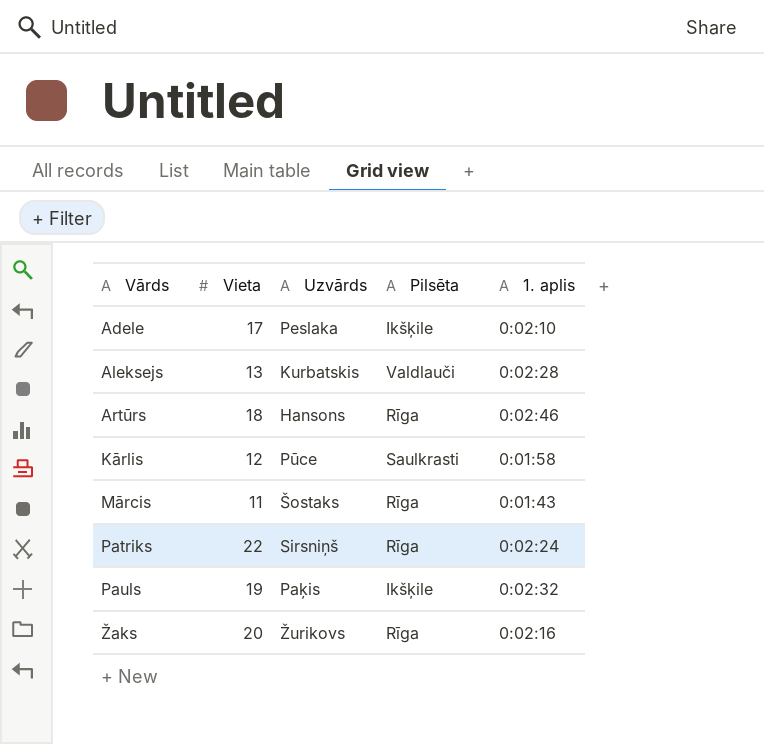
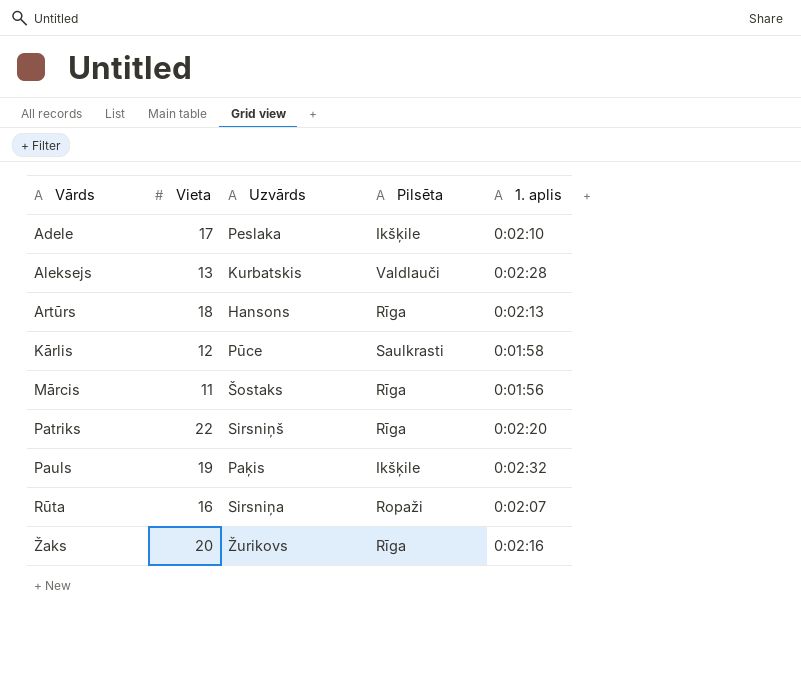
Artūrs | 1. aplis: 0:02:46 -> 0:02:13
Mārcis | 1. aplis: 0:01:43 -> 0:01:56
Patriks | 1. aplis: 0:02:24 -> 0:02:20
row Rūta: none -> 16 | Sirsniņa | Ropaži | 0:02:07

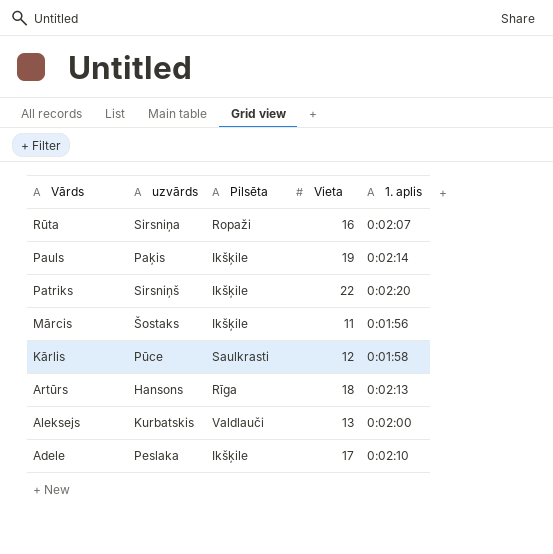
row order: Vārds ascending -> Vārds descending
column name: Uzvārds -> uzvārds
column Vieta | position: 2 -> 4
row Žaks: 20 | Žurikovs | Rīga | 0:02:16 -> none
Pauls | 1. aplis: 0:02:32 -> 0:02:14
Patriks | Pilsēta: Rīga -> Ikšķile
Mārcis | Pilsēta: Rīga -> Ikšķile
Aleksejs | 1. aplis: 0:02:28 -> 0:02:00

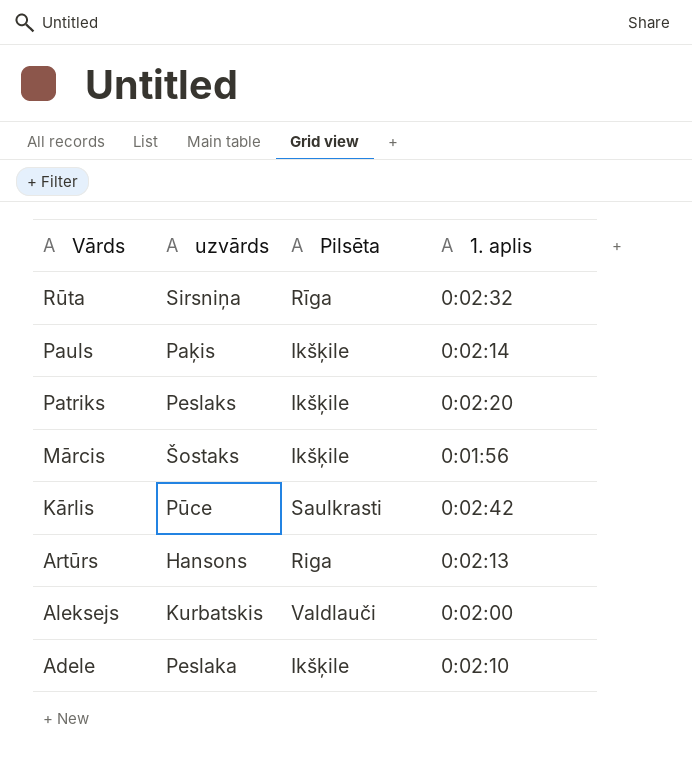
column Vieta | position: 4 -> none
Rūta | Pilsēta: Ropaži -> Rīga
Rūta | 1. aplis: 0:02:07 -> 0:02:32
Patriks | uzvārds: Sirsniņš -> Peslaks
Kārlis | 1. aplis: 0:01:58 -> 0:02:42
Artūrs | Pilsēta: Rīga -> Riga

